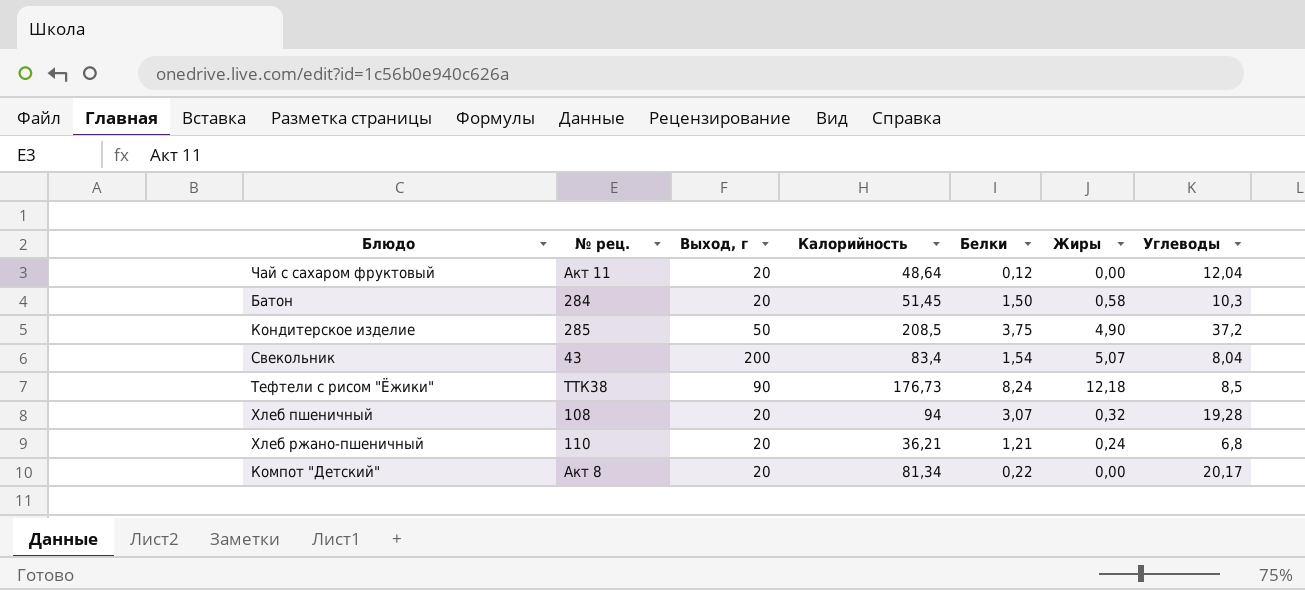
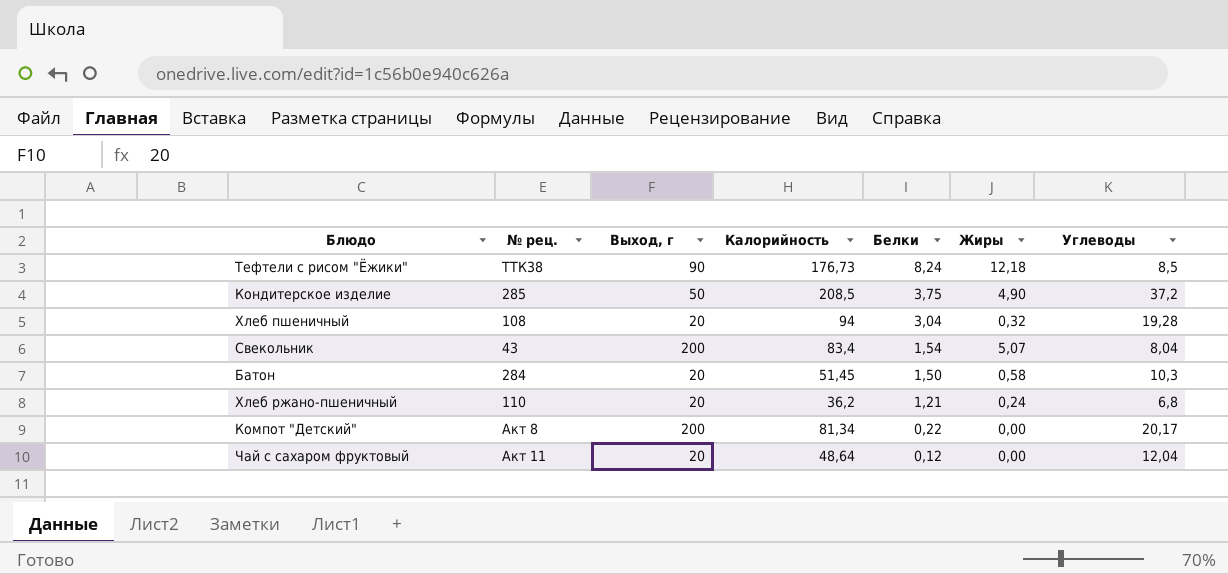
row order: none -> Белки descending
Хлеб пшеничный | Белки: 3,07 -> 3,04
Хлеб ржано-пшеничный | Калорийность: 36,21 -> 36,2
Компот "Детский" | Выход, г: 20 -> 200

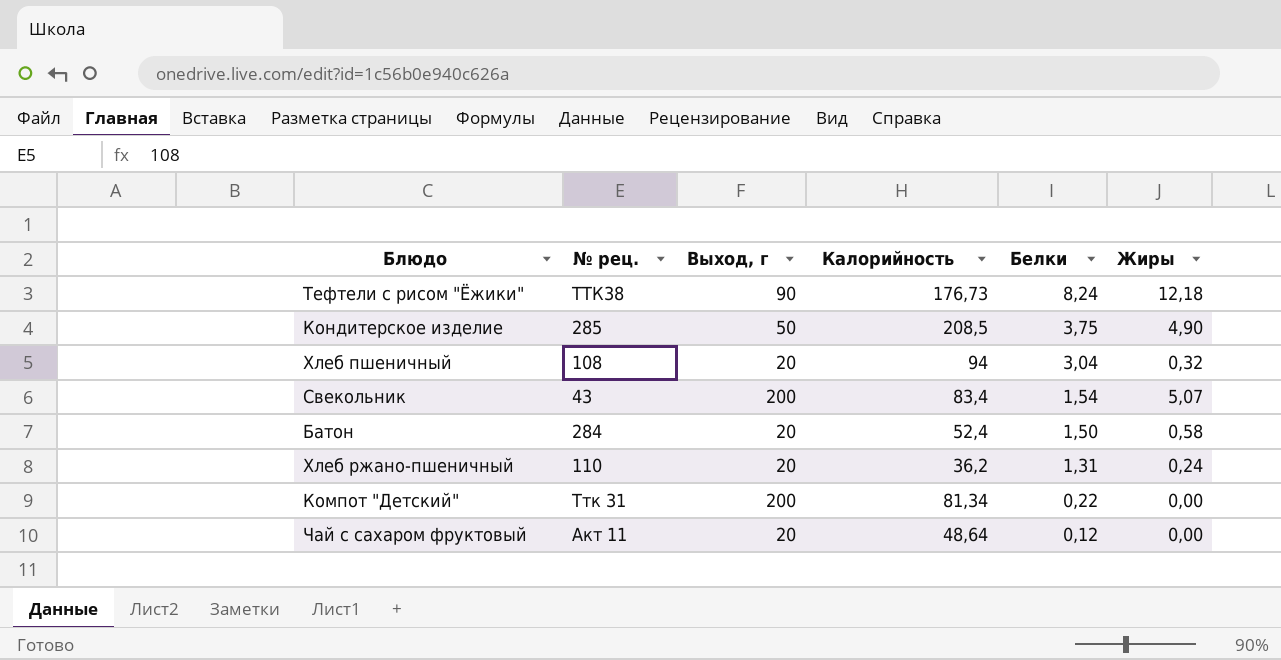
column Углеводы | position: 7 -> none
Батон | Калорийность: 51,45 -> 52,4
Хлеб ржано-пшеничный | Белки: 1,21 -> 1,31
Компот "Детский" | № рец.: Акт 8 -> Ттк 31

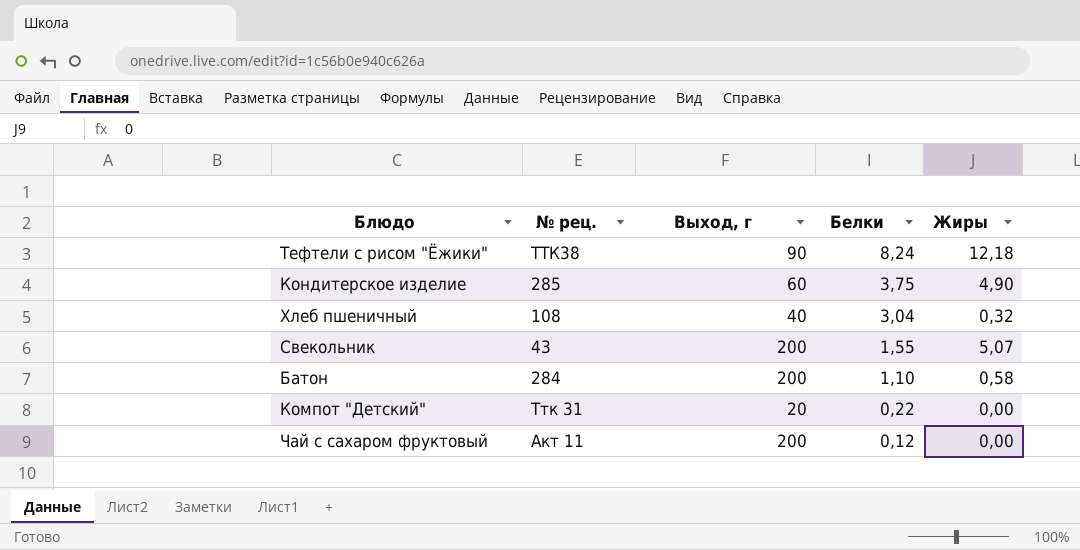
column Калорийность | position: 4 -> none
row Хлеб ржано-пшеничный: 110 | 20 | 36,2 | 1,31 | 0,24 -> none
Кондитерское изделие | Выход, г: 50 -> 60
Хлеб пшеничный | Выход, г: 20 -> 40
Свекольник | Белки: 1,54 -> 1,55
Батон | Выход, г: 20 -> 200
Батон | Белки: 1,50 -> 1,10
Компот "Детский" | Выход, г: 200 -> 20
Чай с сахаром фруктовый | Выход, г: 20 -> 200

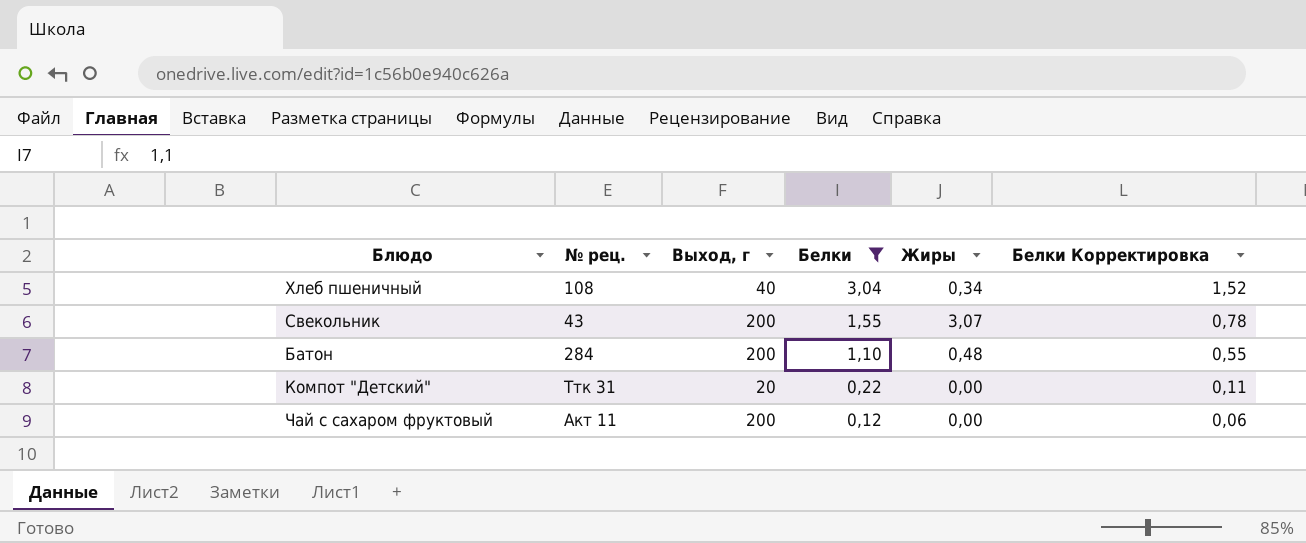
filter: none -> Белки <= 3,04
column Белки Корректировка | formula: none -> [Белки] * 0,5
Хлеб пшеничный | Жиры: 0,32 -> 0,34
Свекольник | Жиры: 5,07 -> 3,07
Батон | Жиры: 0,58 -> 0,48

